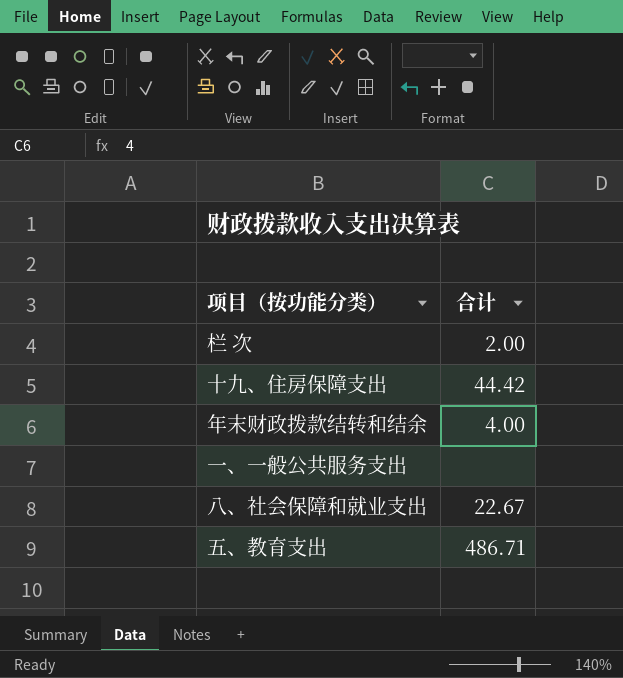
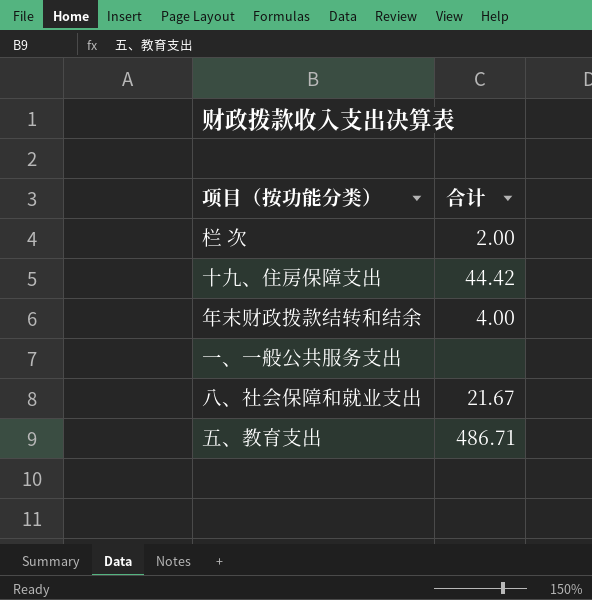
八、社会保障和就业支出 | 合计: 22.67 -> 21.67

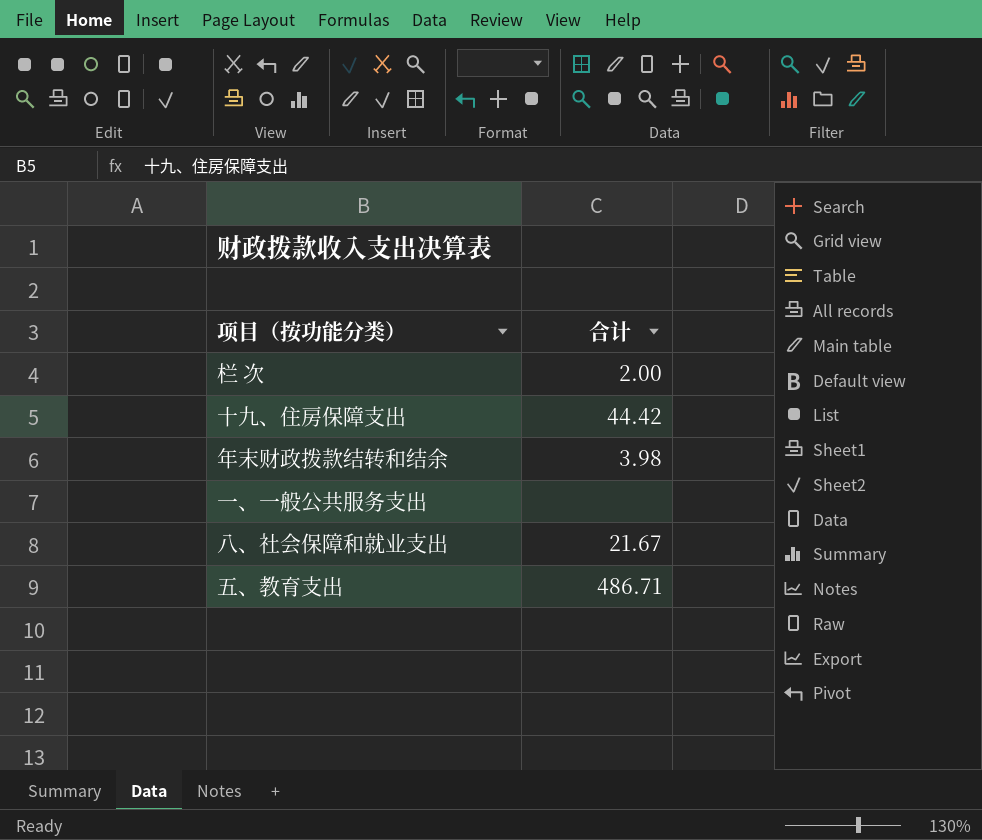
年末财政拨款结转和结余 | 合计: 4.00 -> 3.98

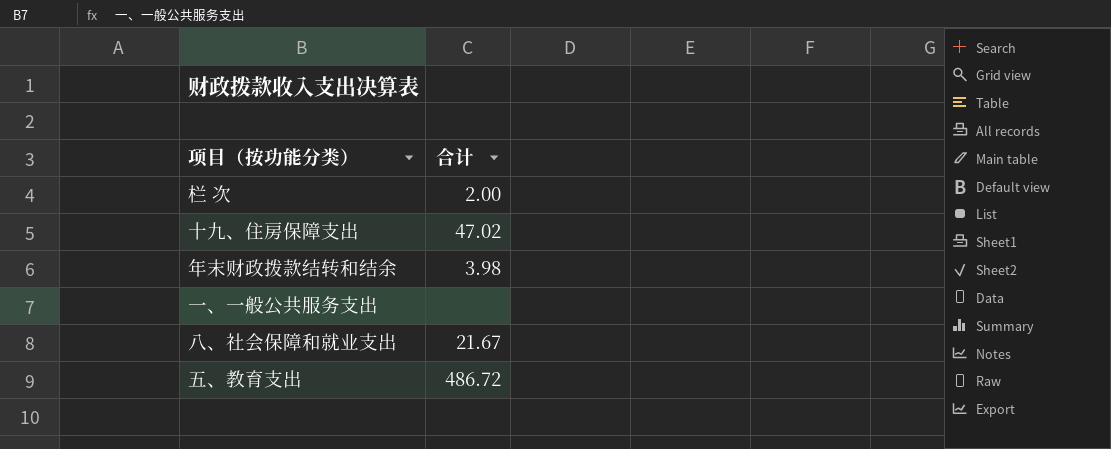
十九、住房保障支出 | 合计: 44.42 -> 47.02
五、教育支出 | 合计: 486.71 -> 486.72

